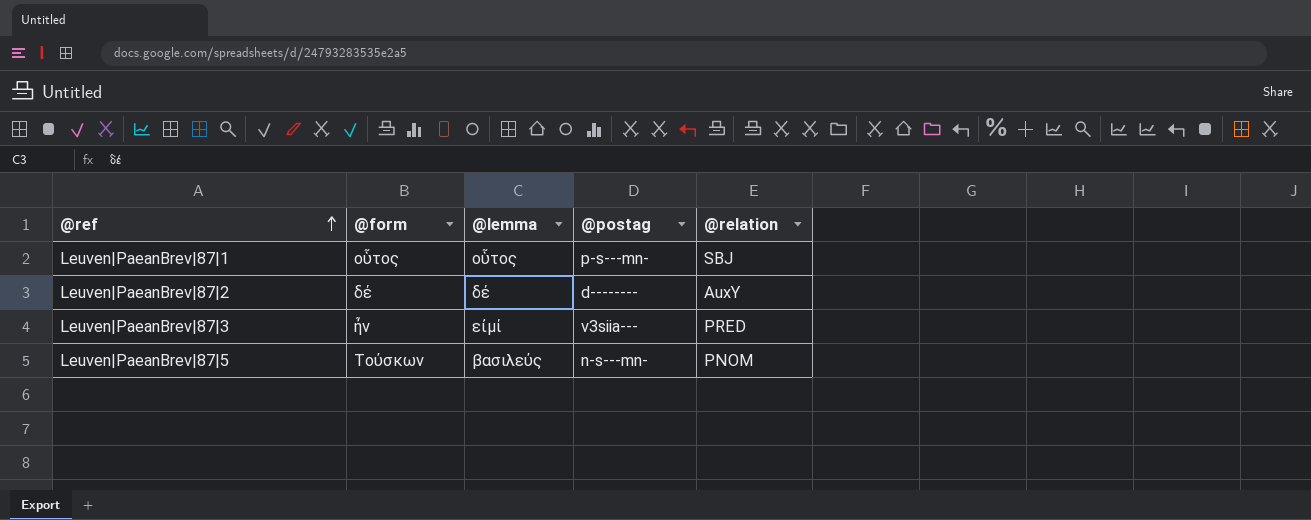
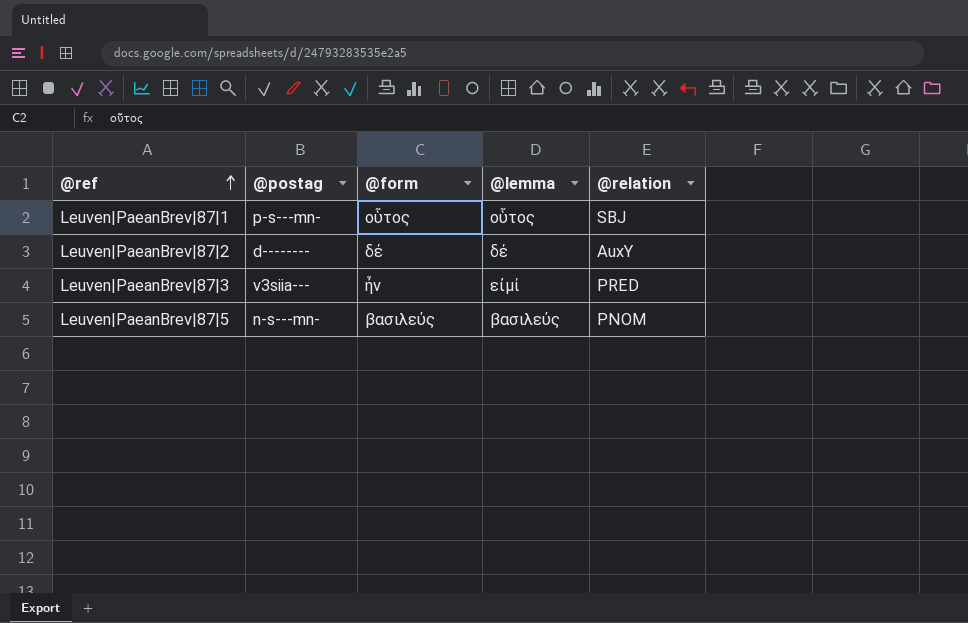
column @postag | position: 4 -> 2
Leuven|PaeanBrev|87|5 | @form: Τούσκων -> βασιλεύς

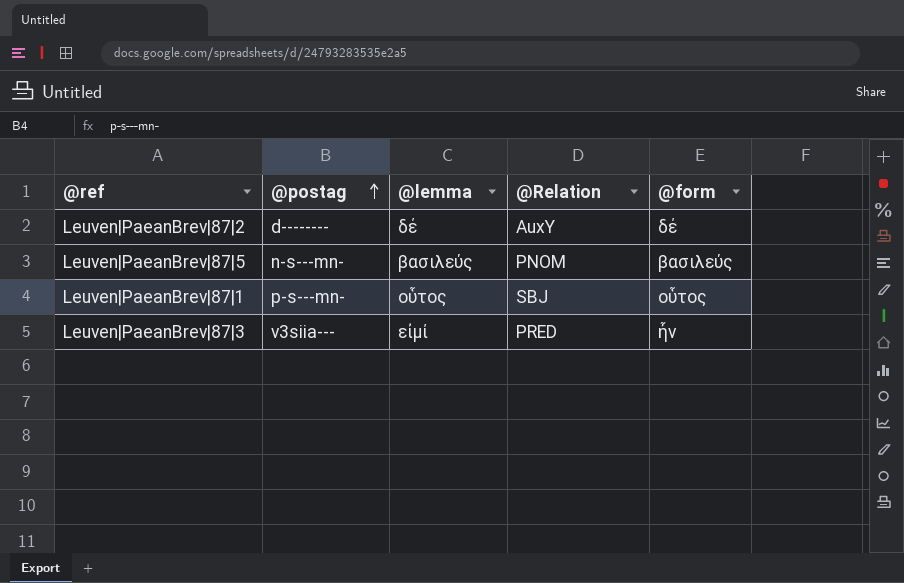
row order: @ref ascending -> @postag ascending
column name: @relation -> @Relation
column @form | position: 3 -> 5

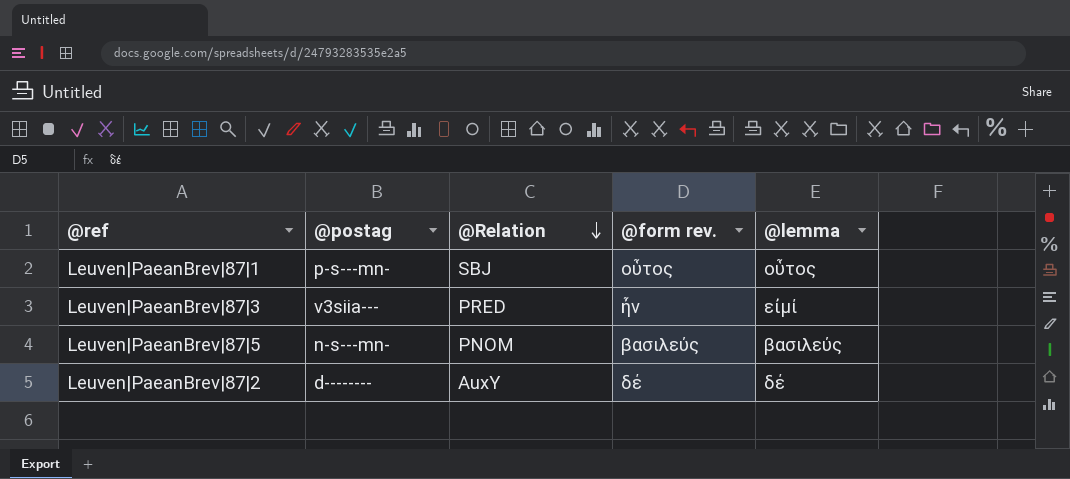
row order: @postag ascending -> @Relation descending
column name: @form -> @form rev.
column @lemma | position: 3 -> 5

